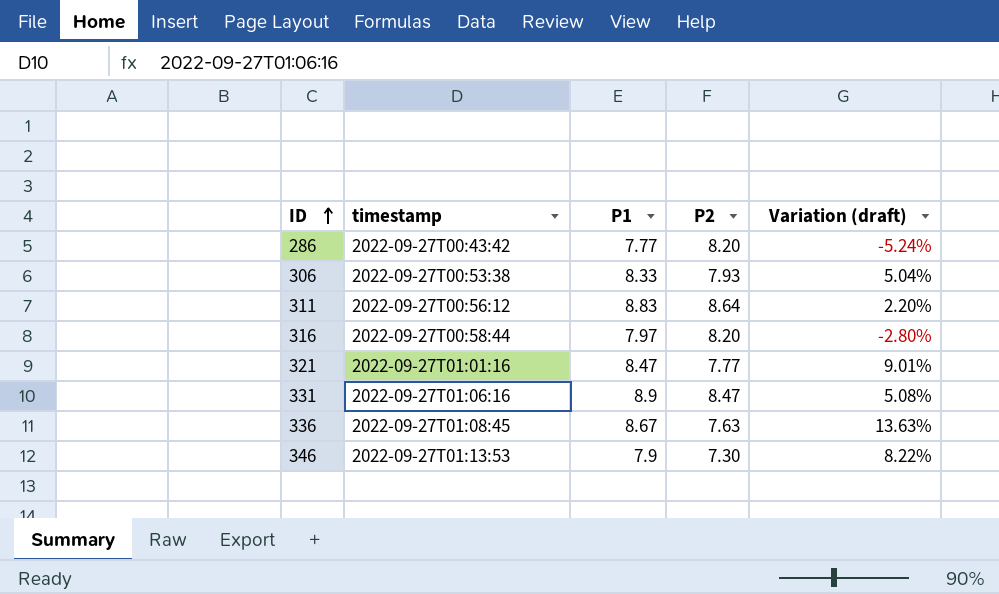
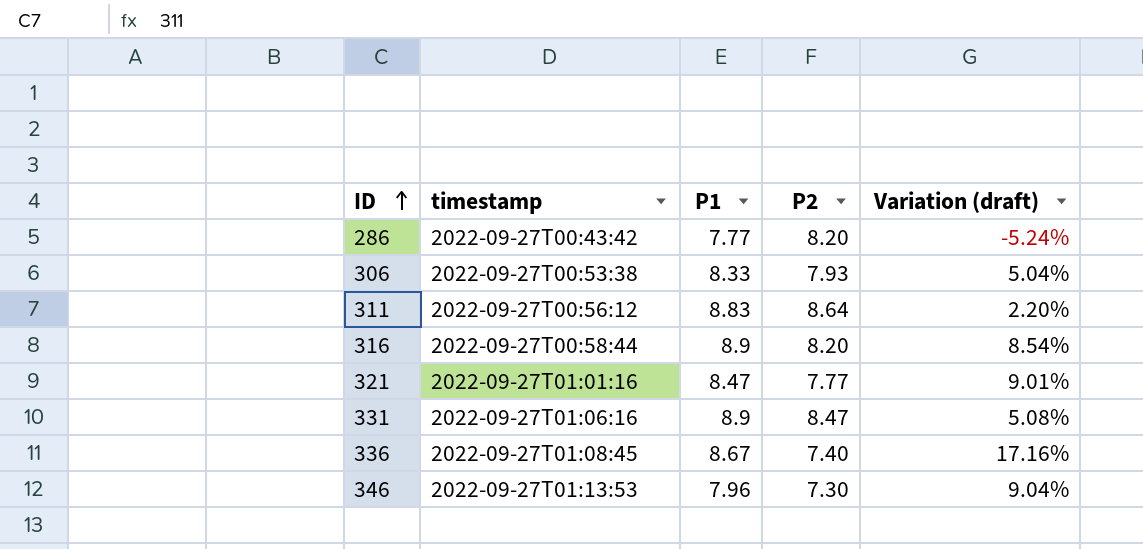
316 | P1: 7.97 -> 8.9
316 | Variation (draft): -2.80% -> 8.54%
336 | P2: 7.63 -> 7.40
336 | Variation (draft): 13.63% -> 17.16%
346 | P1: 7.9 -> 7.96
346 | Variation (draft): 8.22% -> 9.04%

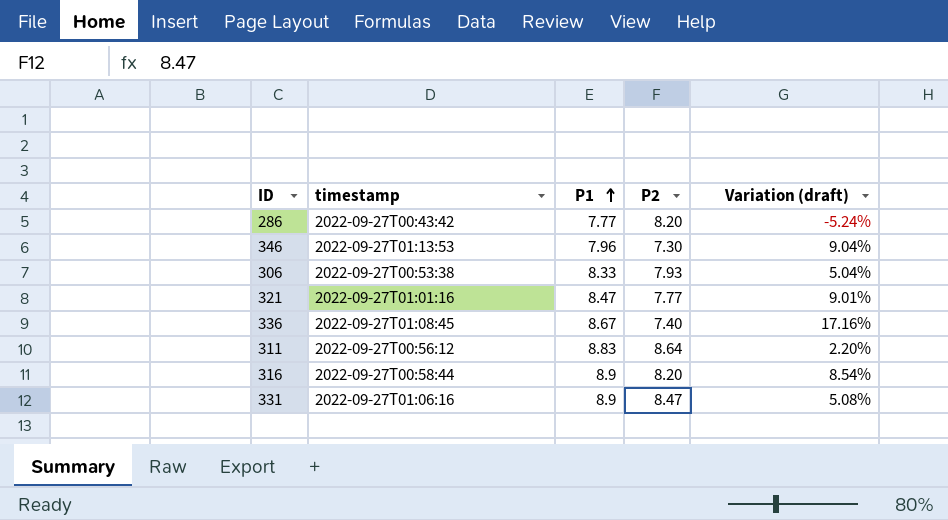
row order: ID ascending -> P1 ascending

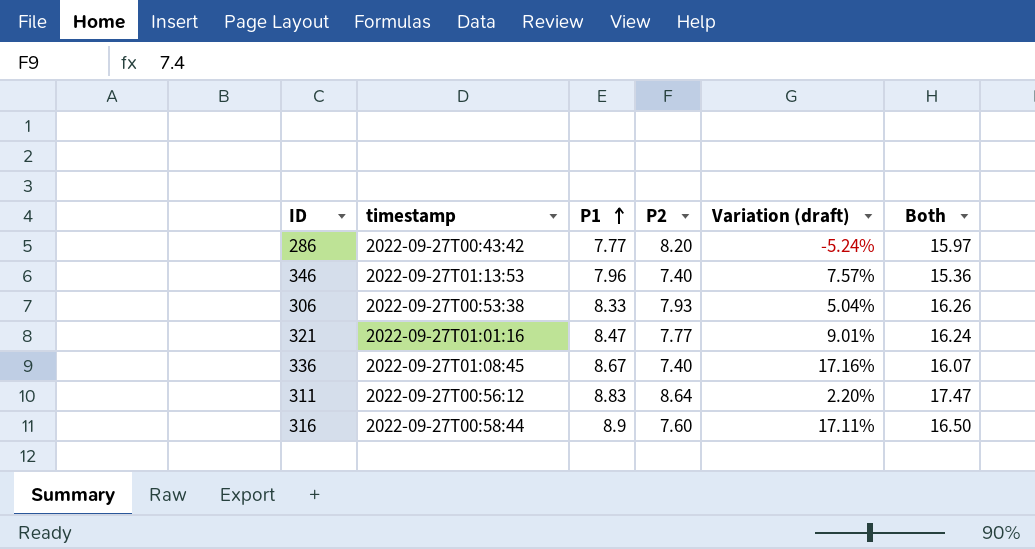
column Both | formula: none -> [P1] + [P2]
row 331: 2022-09-27T01:06:16 | 8.9 | 8.47 | 5.08% -> none
346 | P2: 7.30 -> 7.40
346 | Variation (draft): 9.04% -> 7.57%
316 | P2: 8.20 -> 7.60
316 | Variation (draft): 8.54% -> 17.11%

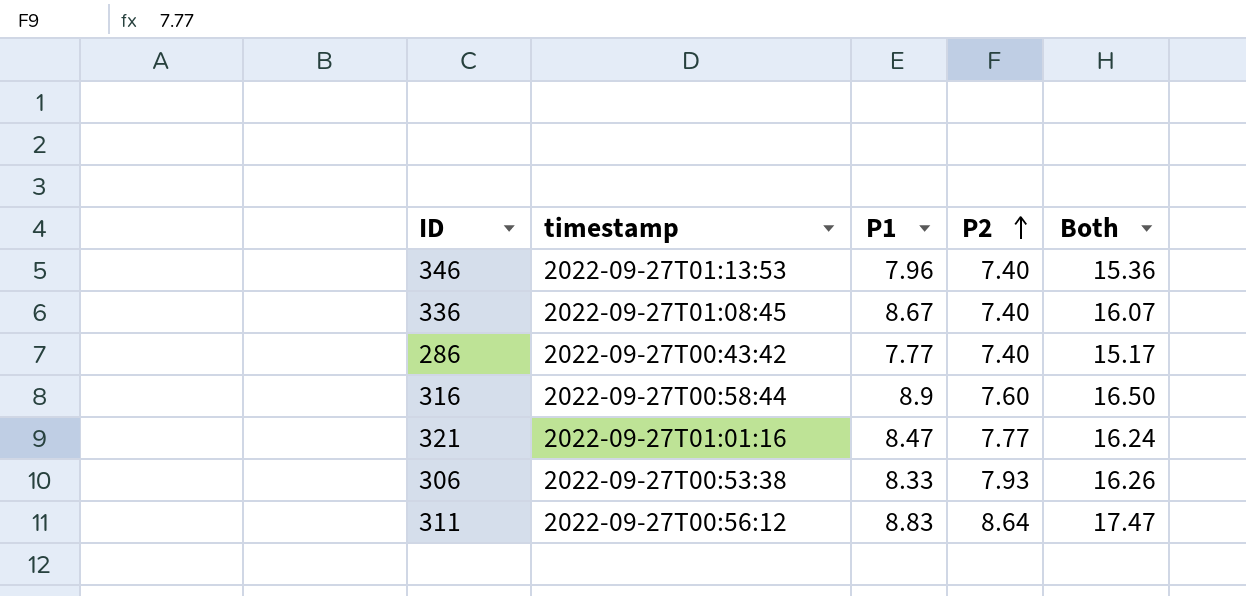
row order: P1 ascending -> P2 ascending
column Variation (draft) | formula: ([P1] - [P2]) / [P2] -> none
286 | P2: 8.20 -> 7.40
286 | Both: 15.97 -> 15.17

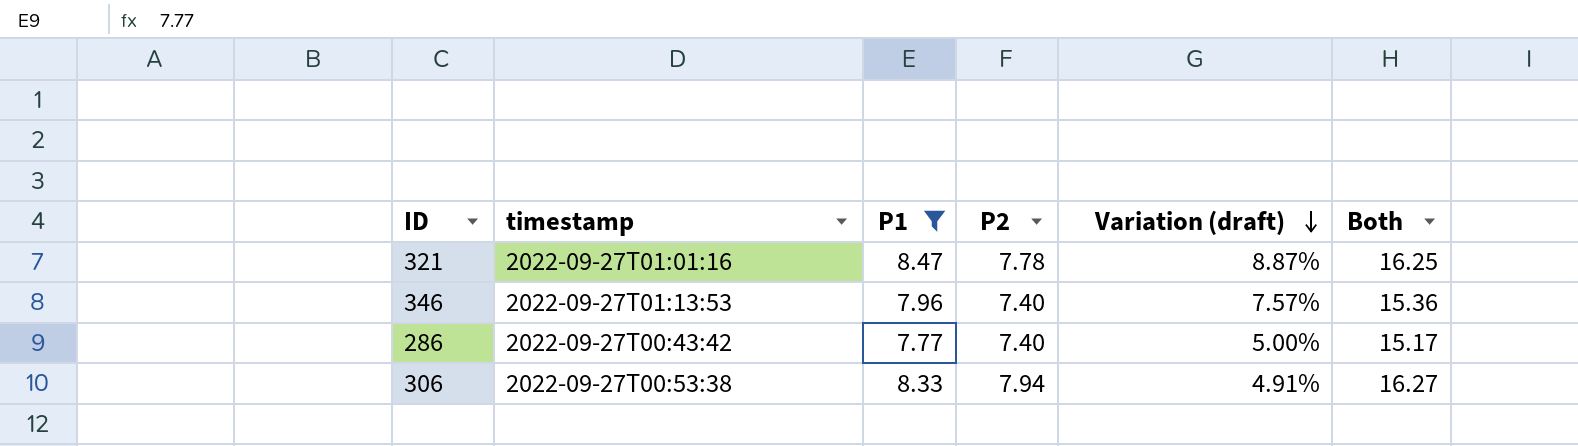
filter: none -> P1 <= 8.47
row order: P2 ascending -> Variation (draft) descending
column Variation (draft) | formula: none -> ([P1] - [P2]) / [P2]
321 | P2: 7.77 -> 7.78
321 | Both: 16.24 -> 16.25
306 | P2: 7.93 -> 7.94
306 | Both: 16.26 -> 16.27

